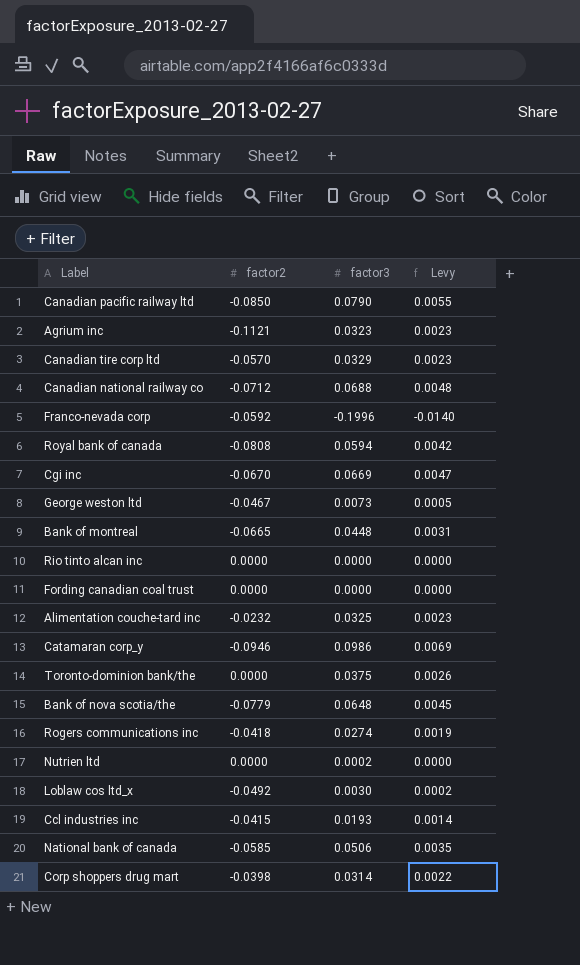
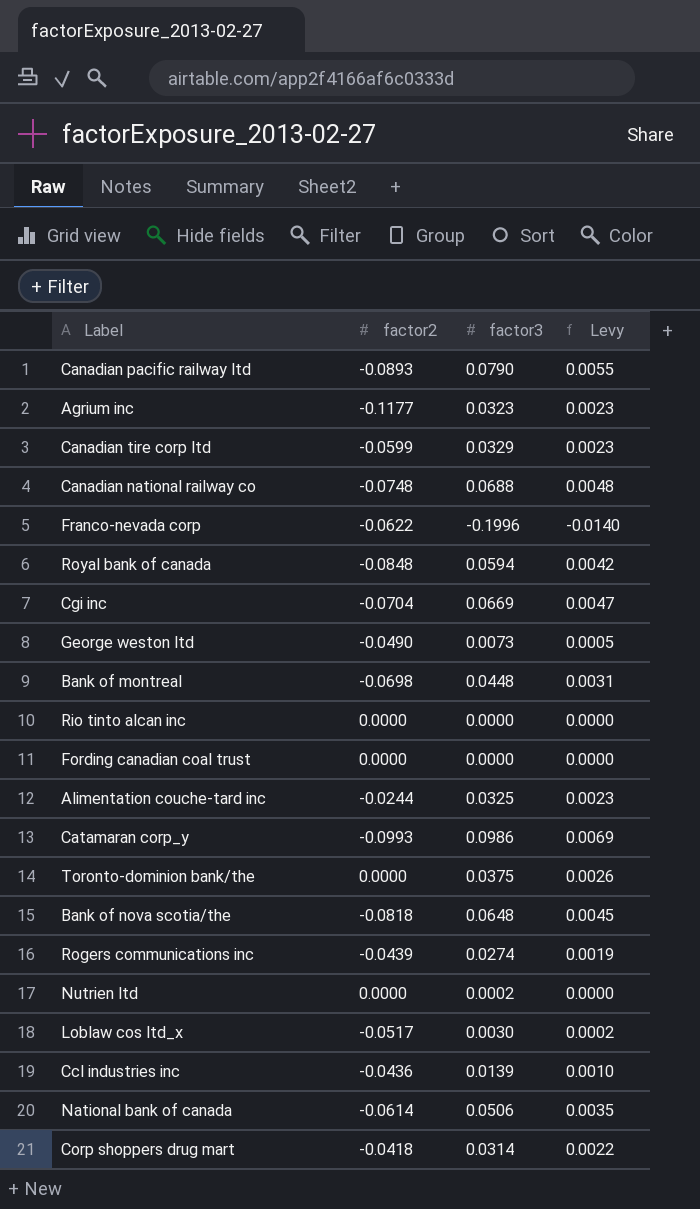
Canadian pacific railway ltd | factor2: -0.0850 -> -0.0893
Agrium inc | factor2: -0.1121 -> -0.1177
Canadian tire corp ltd | factor2: -0.0570 -> -0.0599
Canadian national railway co | factor2: -0.0712 -> -0.0748
Franco-nevada corp | factor2: -0.0592 -> -0.0622
Royal bank of canada | factor2: -0.0808 -> -0.0848
Cgi inc | factor2: -0.0670 -> -0.0704
George weston ltd | factor2: -0.0467 -> -0.0490
Bank of montreal | factor2: -0.0665 -> -0.0698
Alimentation couche-tard inc | factor2: -0.0232 -> -0.0244
Catamaran corp_y | factor2: -0.0946 -> -0.0993
Bank of nova scotia/the | factor2: -0.0779 -> -0.0818
Rogers communications inc | factor2: -0.0418 -> -0.0439
Loblaw cos ltd_x | factor2: -0.0492 -> -0.0517
Ccl industries inc | factor2: -0.0415 -> -0.0436
Ccl industries inc | factor3: 0.0193 -> 0.0139
Ccl industries inc | Levy: 0.0014 -> 0.0010
National bank of canada | factor2: -0.0585 -> -0.0614
Corp shoppers drug mart | factor2: -0.0398 -> -0.0418

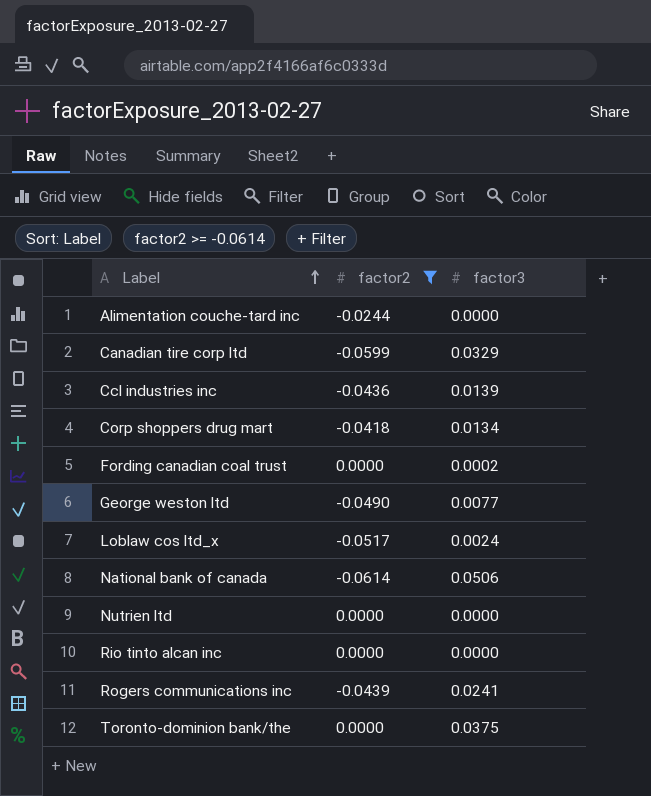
filter: none -> factor2 >= -0.0614
row order: none -> Label ascending
column Levy | formula: [factor3] * 0.07 -> none
Alimentation couche-tard inc | factor3: 0.0325 -> 0.0000
Corp shoppers drug mart | factor3: 0.0314 -> 0.0134
Fording canadian coal trust | factor3: 0.0000 -> 0.0002
George weston ltd | factor3: 0.0073 -> 0.0077
Loblaw cos ltd_x | factor3: 0.0030 -> 0.0024
Nutrien ltd | factor3: 0.0002 -> 0.0000
Rogers communications inc | factor3: 0.0274 -> 0.0241

